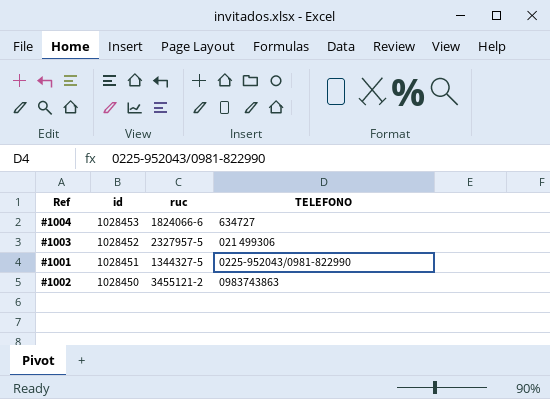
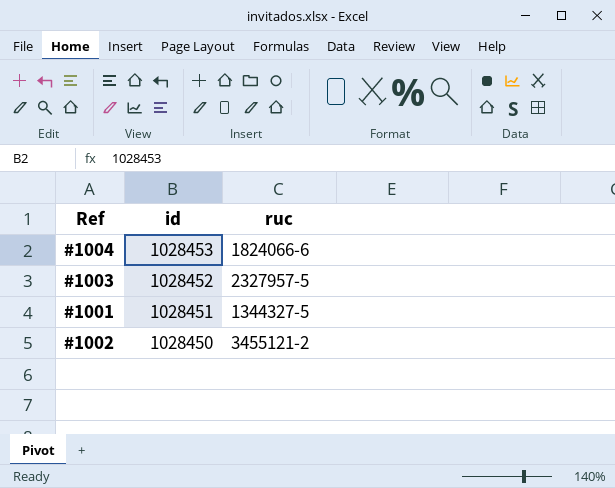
column TELEFONO | position: 4 -> none

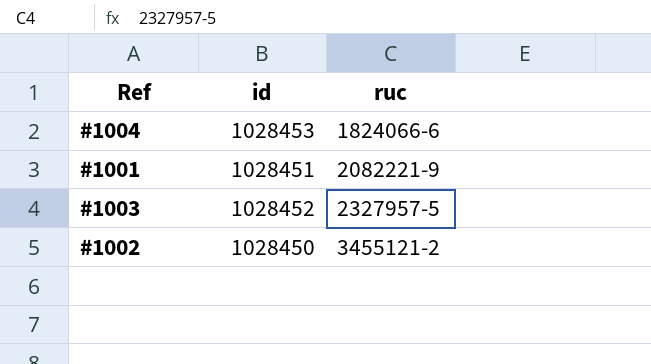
row order: id descending -> ruc ascending
#1001 | ruc: 1344327-5 -> 2082221-9

